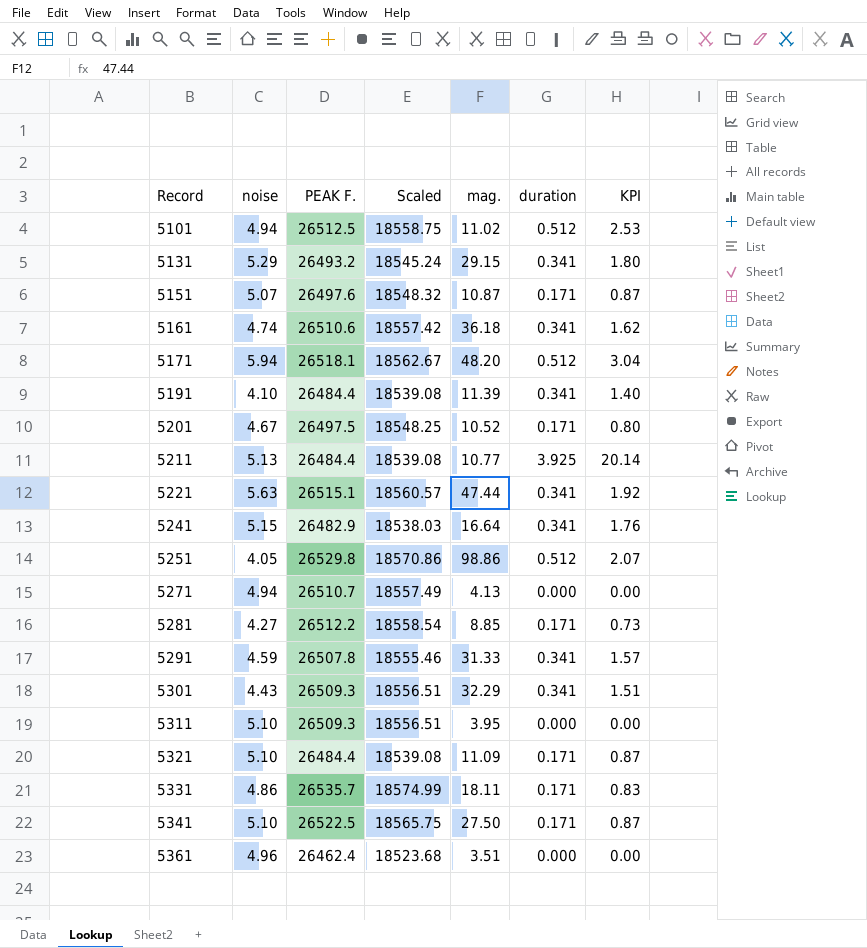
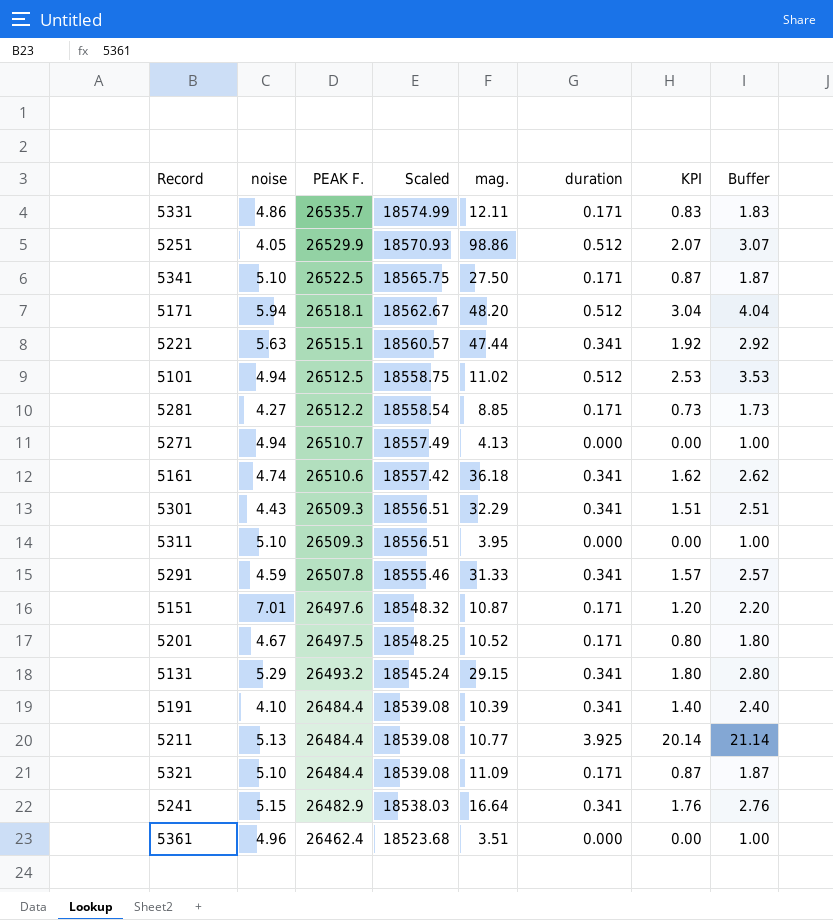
row order: Record ascending -> PEAK F. descending
column Buffer | formula: none -> [KPI] + 1
5331 | mag.: 18.11 -> 12.11
5251 | PEAK F.: 26529.8 -> 26529.9
5251 | Scaled: 18570.86 -> 18570.93
5151 | noise: 5.07 -> 7.01
5151 | KPI: 0.87 -> 1.20
5191 | mag.: 11.39 -> 10.39

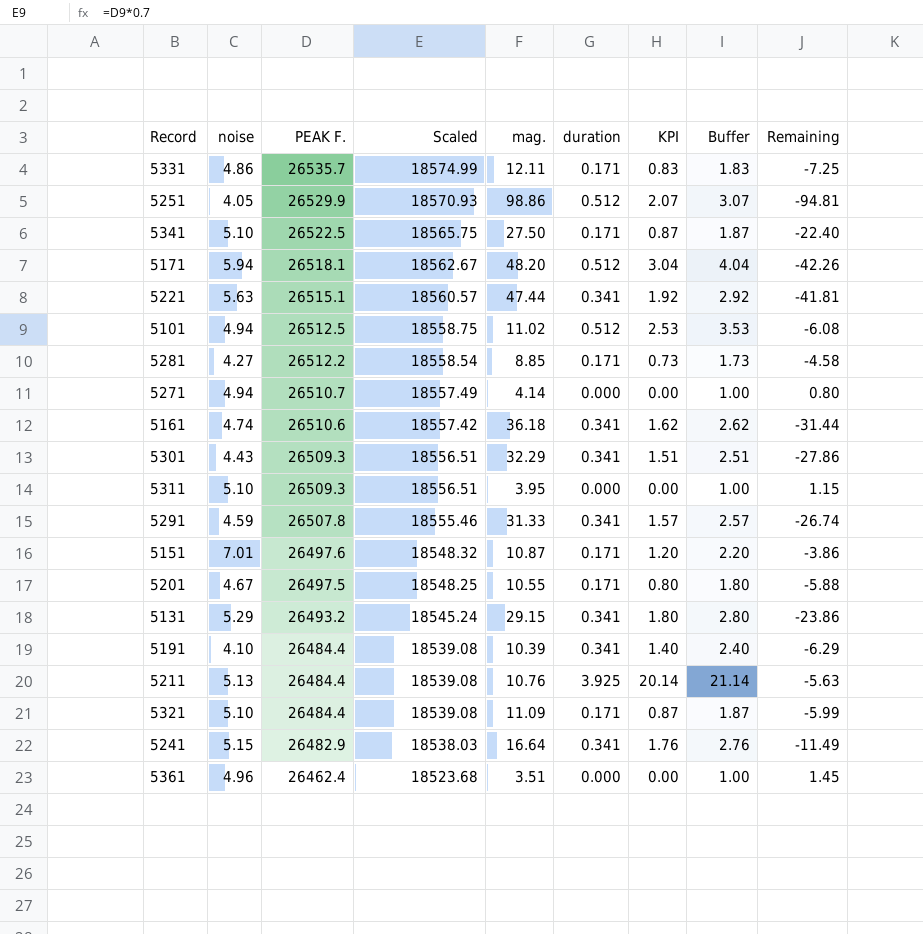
column Remaining | formula: none -> [noise] - [mag.]
5271 | mag.: 4.13 -> 4.14
5201 | mag.: 10.52 -> 10.55
5211 | mag.: 10.77 -> 10.76

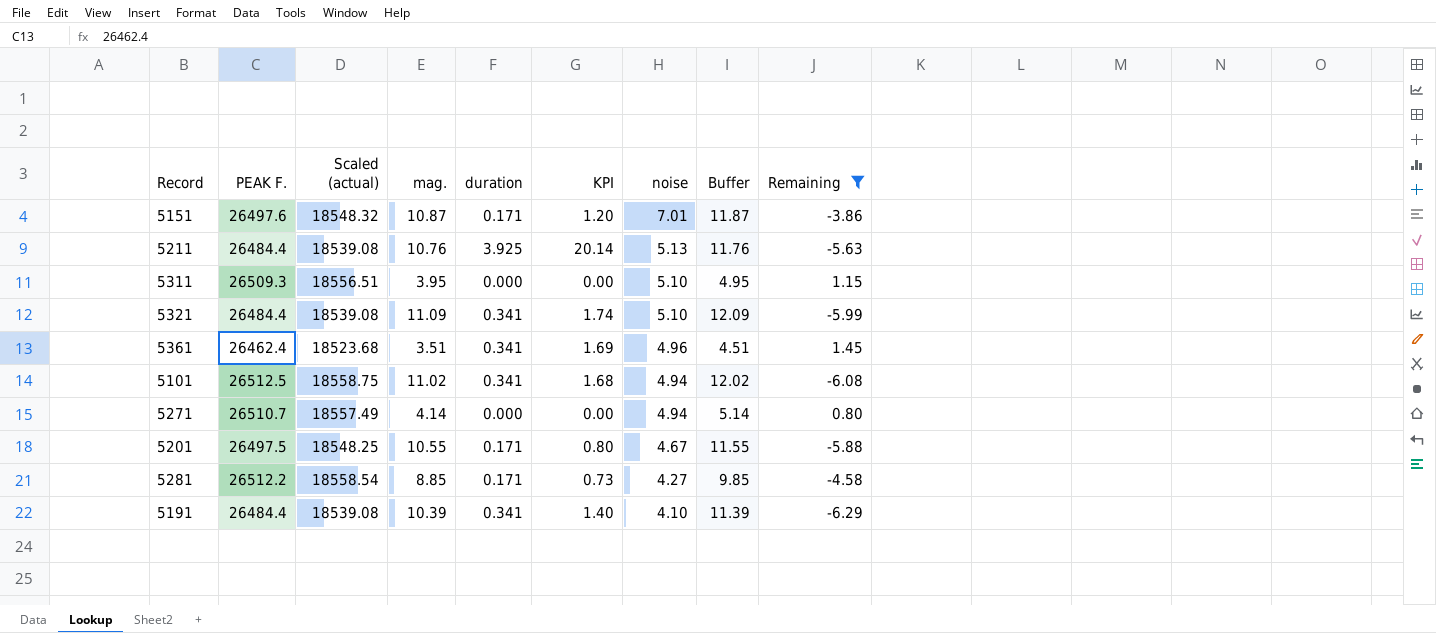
filter: none -> Remaining >= -6.29
row order: PEAK F. descending -> noise descending
column name: Scaled -> Scaled (actual)
column noise | position: 2 -> 7
column Buffer | formula: [KPI] + 1 -> [mag.] + 1
5321 | duration: 0.171 -> 0.341
5321 | KPI: 0.87 -> 1.74
5361 | duration: 0.000 -> 0.341
5361 | KPI: 0.00 -> 1.69
5101 | duration: 0.512 -> 0.341
5101 | KPI: 2.53 -> 1.68

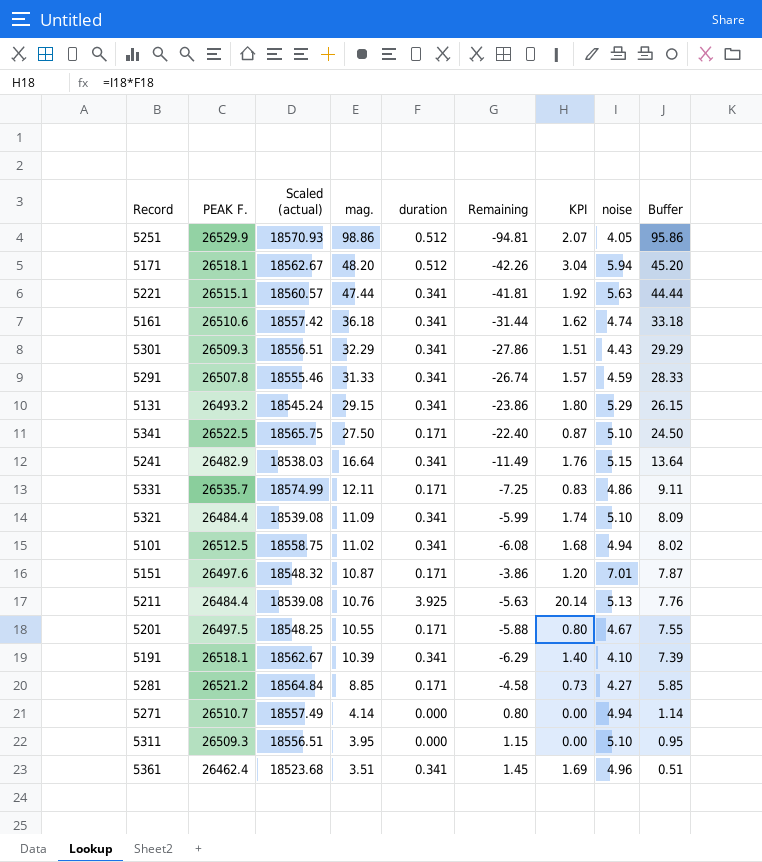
filter: Remaining >= -6.29 -> none
row order: noise descending -> mag. descending
column Remaining | position: 9 -> 6
column Buffer | formula: [mag.] + 1 -> [mag.] - 3
5191 | PEAK F.: 26484.4 -> 26518.1
5191 | Scaled (actual): 18539.08 -> 18562.67
5281 | PEAK F.: 26512.2 -> 26521.2
5281 | Scaled (actual): 18558.54 -> 18564.84

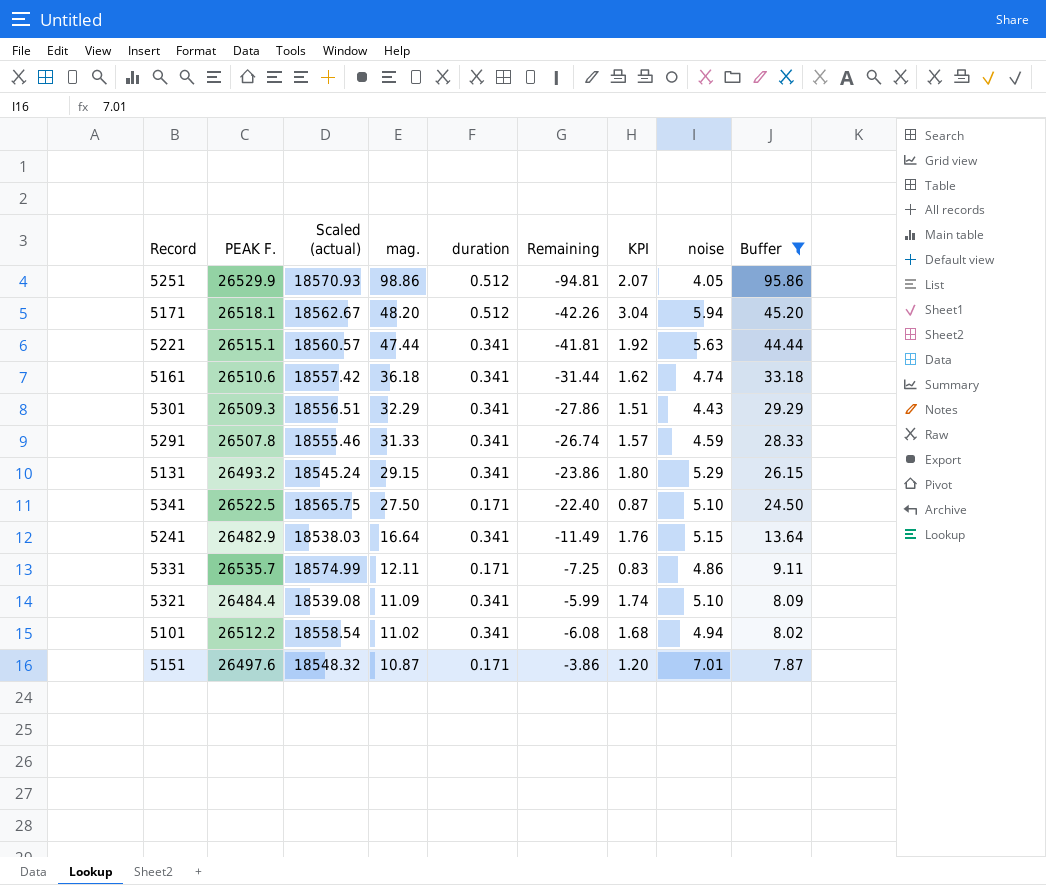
filter: none -> Buffer >= 7.87
5101 | PEAK F.: 26512.5 -> 26512.2
5101 | Scaled (actual): 18558.75 -> 18558.54

